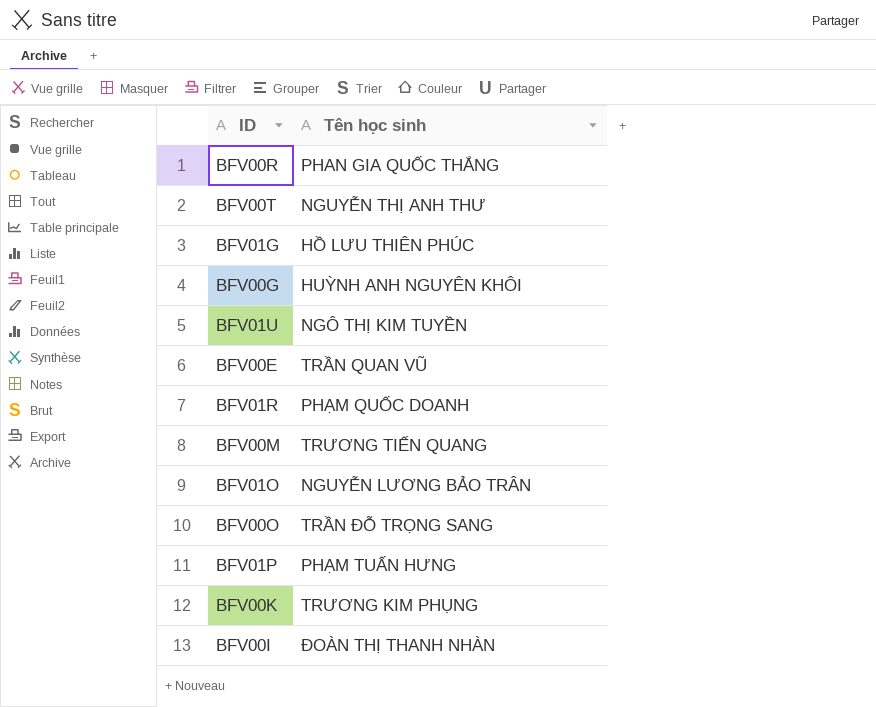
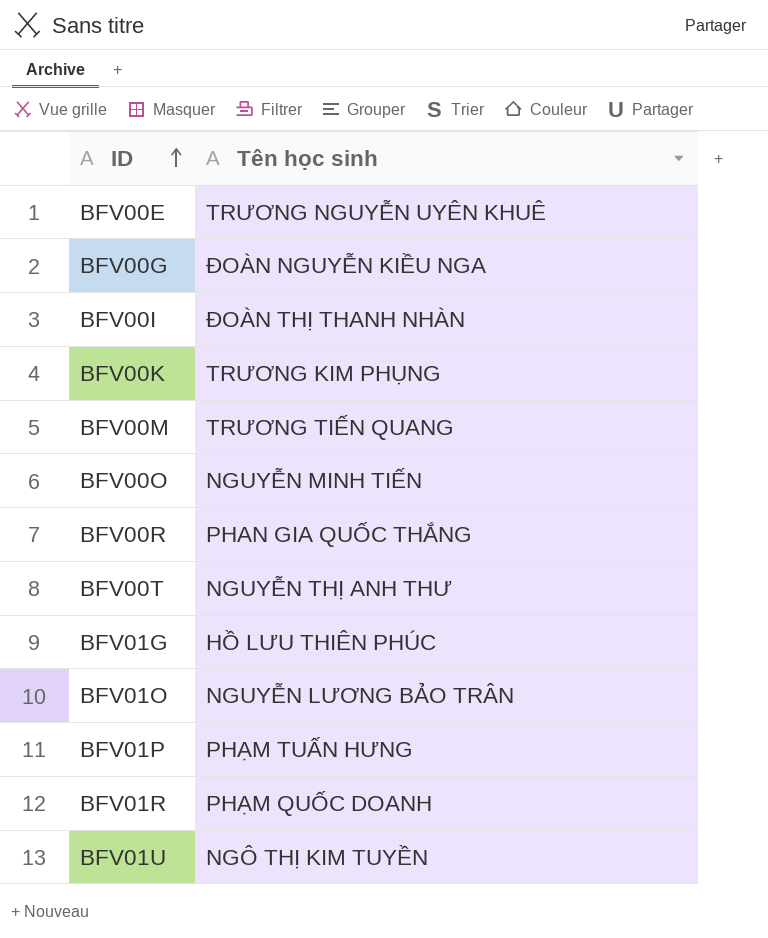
row order: none -> ID ascending
BFV00E | Tên học sinh: TRẦN QUAN VŨ -> TRƯƠNG NGUYỄN UYÊN KHUÊ
BFV00G | Tên học sinh: HUỲNH ANH NGUYÊN KHÔI -> ĐOÀN NGUYỄN KIỀU NGA
BFV00O | Tên học sinh: TRẦN ĐỖ TRỌNG SANG -> NGUYỄN MINH TIẾN

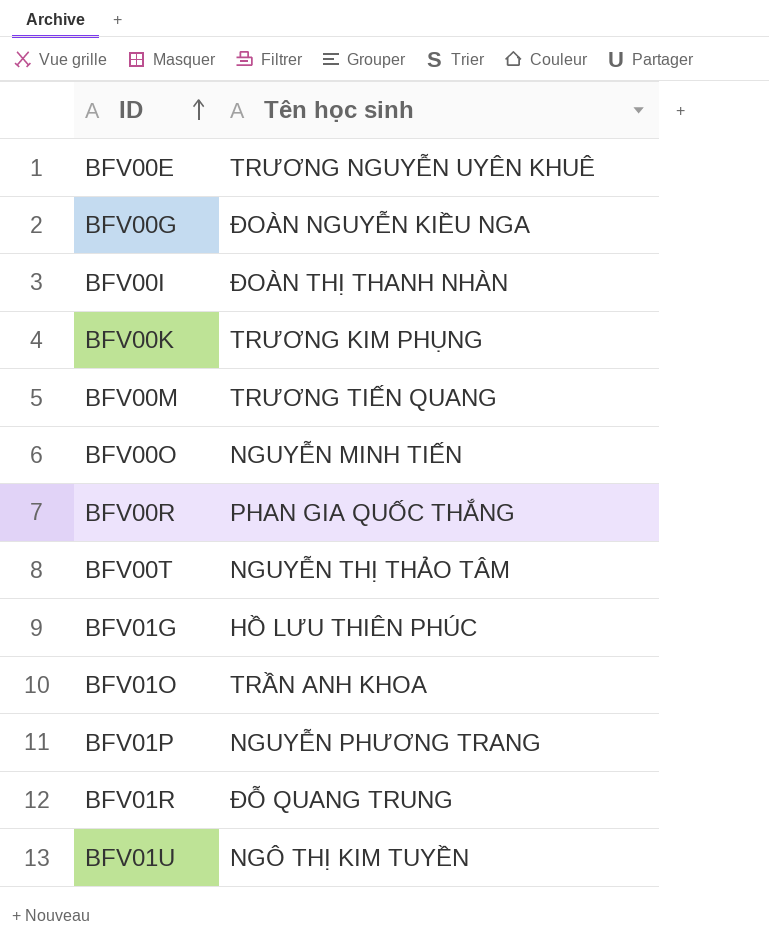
BFV00T | Tên học sinh: NGUYỄN THỊ ANH THƯ -> NGUYỄN THỊ THẢO TÂM
BFV01O | Tên học sinh: NGUYỄN LƯƠNG BẢO TRÂN -> TRẦN ANH KHOA
BFV01P | Tên học sinh: PHẠM TUẤN HƯNG -> NGUYỄN PHƯƠNG TRANG
BFV01R | Tên học sinh: PHẠM QUỐC DOANH -> ĐỖ QUANG TRUNG

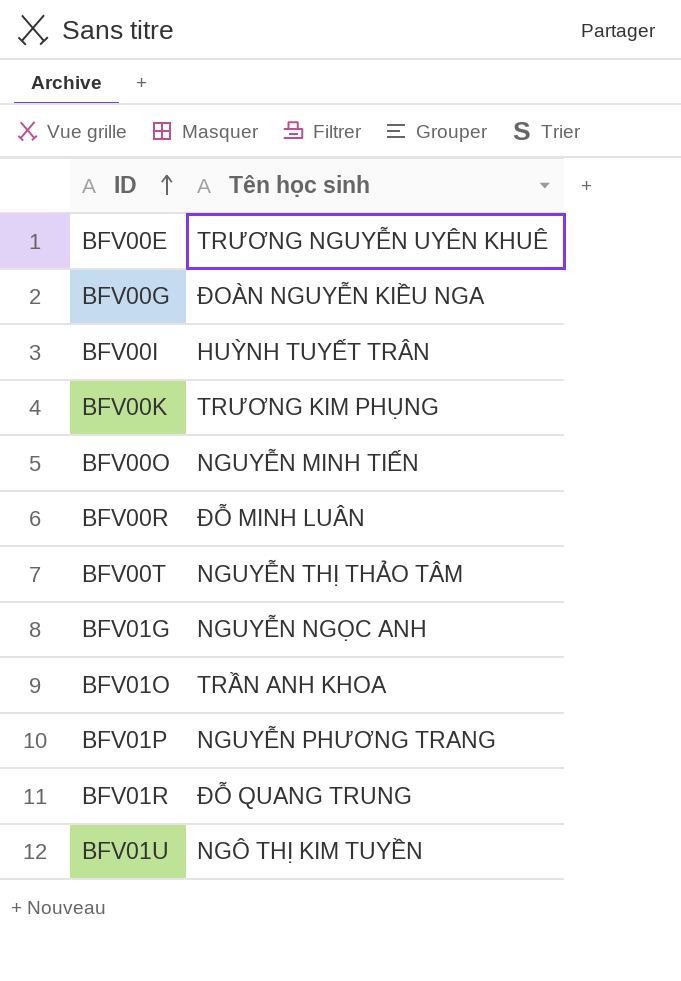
row BFV00M: TRƯƠNG TIẾN QUANG -> none
BFV00I | Tên học sinh: ĐOÀN THỊ THANH NHÀN -> HUỲNH TUYẾT TRÂN
BFV00R | Tên học sinh: PHAN GIA QUỐC THẮNG -> ĐỖ MINH LUÂN
BFV01G | Tên học sinh: HỒ LƯU THIÊN PHÚC -> NGUYỄN NGỌC ANH

